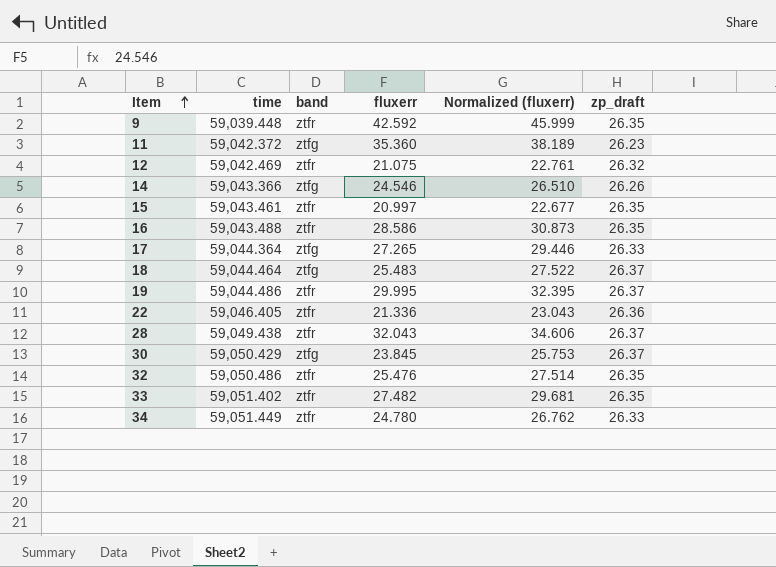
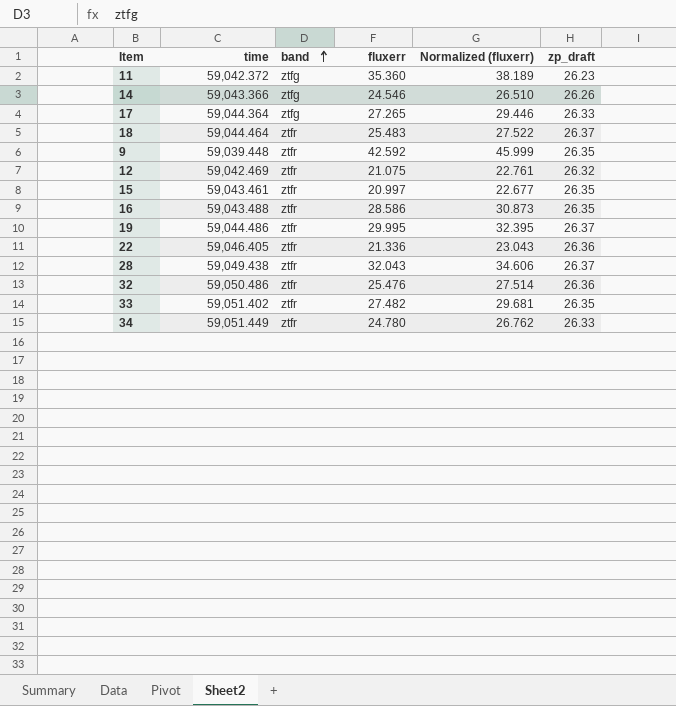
row order: Item ascending -> band ascending
row 30: 59,050.429 | ztfg | 23.845 | 25.753 | 26.37 -> none
18 | band: ztfg -> ztfr
32 | zp_draft: 26.35 -> 26.36

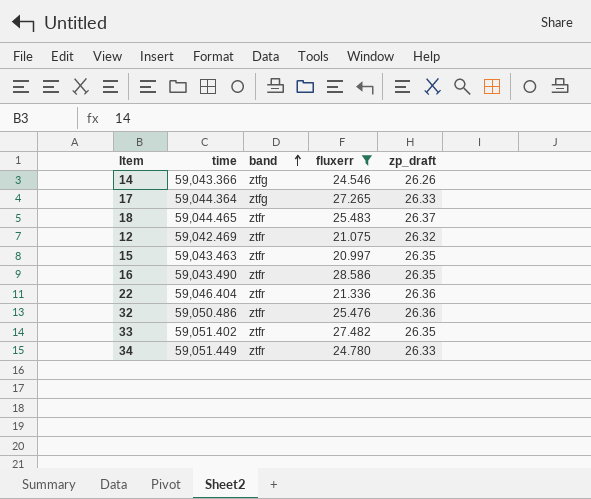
filter: none -> fluxerr <= 28.586
column Normalized (fluxerr) | formula: [fluxerr] * 1.08 -> none
18 | time: 59,044.464 -> 59,044.465
15 | time: 59,043.461 -> 59,043.463
16 | time: 59,043.488 -> 59,043.490
22 | time: 59,046.405 -> 59,046.404

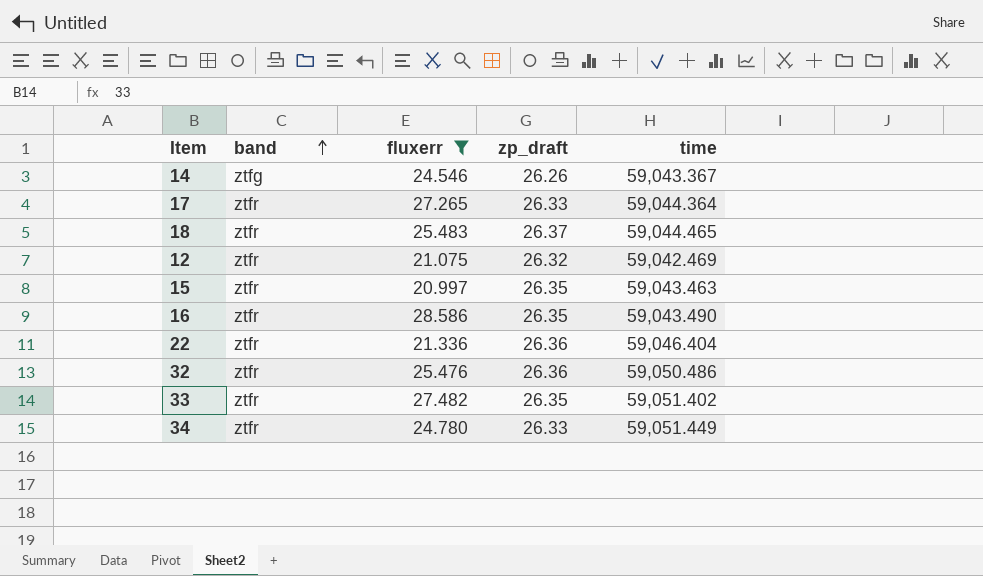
column time | position: 2 -> 5
14 | time: 59,043.366 -> 59,043.367
17 | band: ztfg -> ztfr

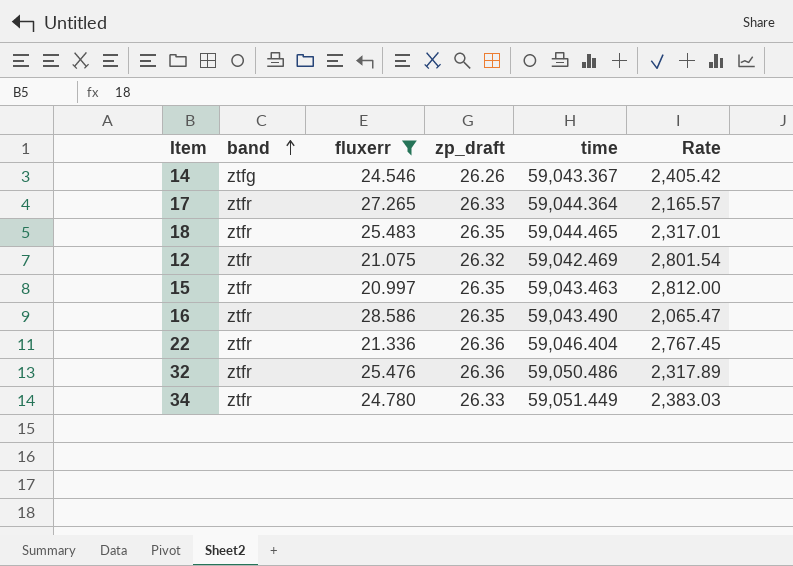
column Rate | formula: none -> [time] / [fluxerr]
row 33: ztfr | 27.482 | 26.35 | 59,051.402 -> none
18 | zp_draft: 26.37 -> 26.35

